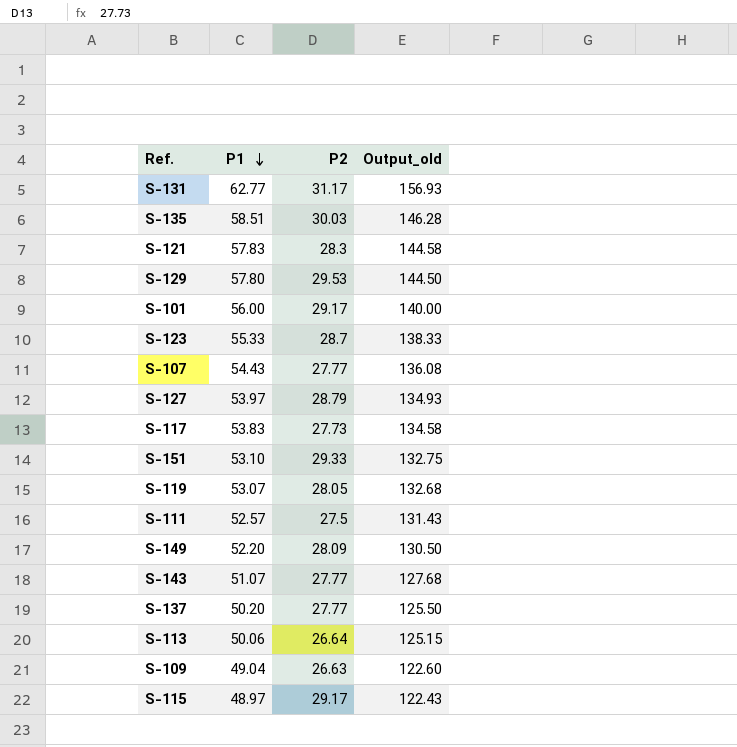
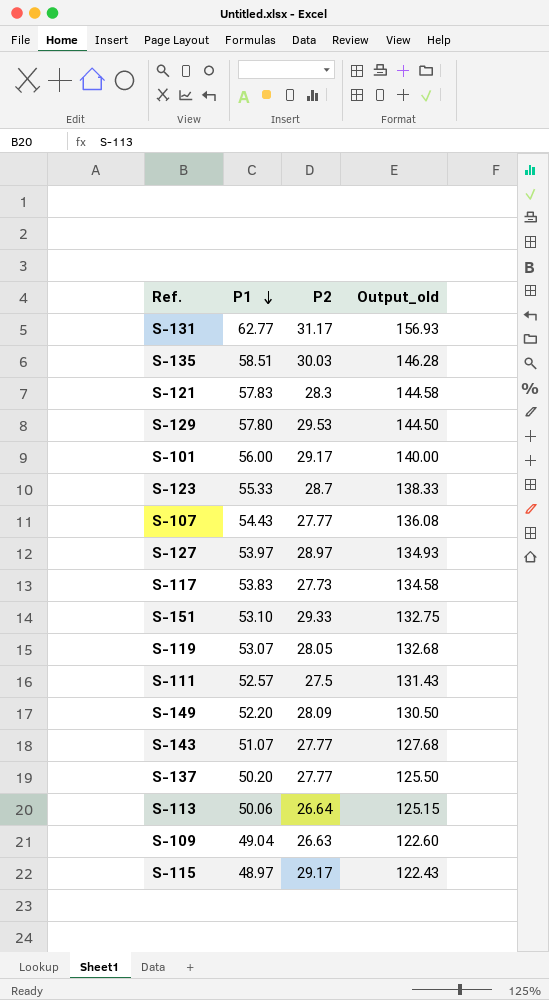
S-127 | P2: 28.79 -> 28.97

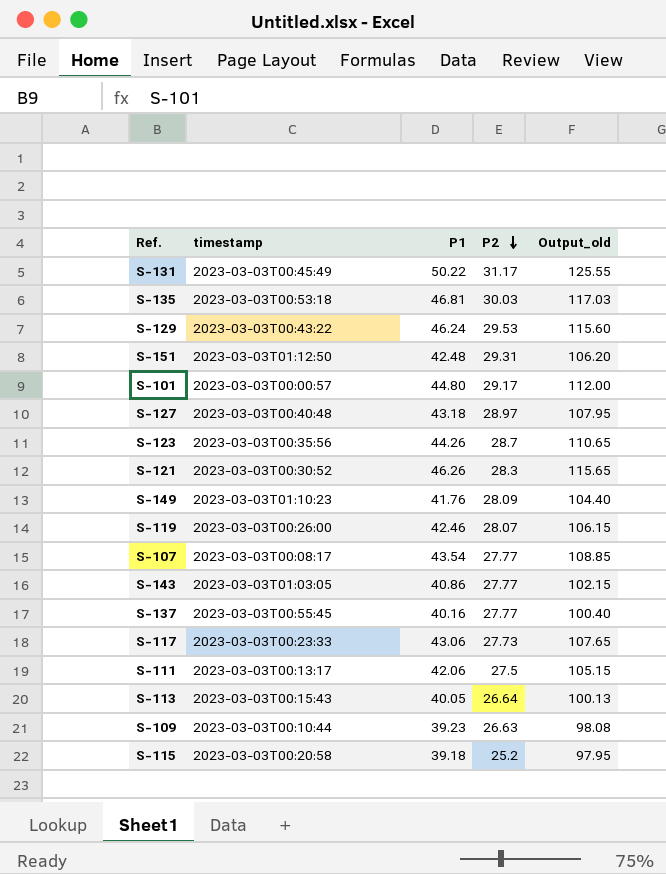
row order: P1 descending -> P2 descending
column timestamp | position: none -> 2
S-131 | P1: 62.77 -> 50.22
S-131 | Output_old: 156.93 -> 125.55
S-135 | P1: 58.51 -> 46.81
S-135 | Output_old: 146.28 -> 117.03
S-129 | P1: 57.80 -> 46.24
S-129 | Output_old: 144.50 -> 115.60
S-151 | P1: 53.10 -> 42.48
S-151 | P2: 29.33 -> 29.31
S-151 | Output_old: 132.75 -> 106.20
S-101 | P1: 56.00 -> 44.80
S-101 | Output_old: 140.00 -> 112.00
S-127 | P1: 53.97 -> 43.18
S-127 | Output_old: 134.93 -> 107.95
S-123 | P1: 55.33 -> 44.26
S-123 | Output_old: 138.33 -> 110.65
S-121 | P1: 57.83 -> 46.26
S-121 | Output_old: 144.58 -> 115.65
S-149 | P1: 52.20 -> 41.76
S-149 | Output_old: 130.50 -> 104.40
S-119 | P1: 53.07 -> 42.46
S-119 | P2: 28.05 -> 28.07
S-119 | Output_old: 132.68 -> 106.15
S-107 | P1: 54.43 -> 43.54
S-107 | Output_old: 136.08 -> 108.85
S-143 | P1: 51.07 -> 40.86
S-143 | Output_old: 127.68 -> 102.15
S-137 | P1: 50.20 -> 40.16
S-137 | Output_old: 125.50 -> 100.40
S-117 | P1: 53.83 -> 43.06
S-117 | Output_old: 134.58 -> 107.65
S-111 | P1: 52.57 -> 42.06
S-111 | Output_old: 131.43 -> 105.15
S-113 | P1: 50.06 -> 40.05
S-113 | Output_old: 125.15 -> 100.13
S-109 | P1: 49.04 -> 39.23
S-109 | Output_old: 122.60 -> 98.08
S-115 | P1: 48.97 -> 39.18
S-115 | P2: 29.17 -> 25.2
S-115 | Output_old: 122.43 -> 97.95

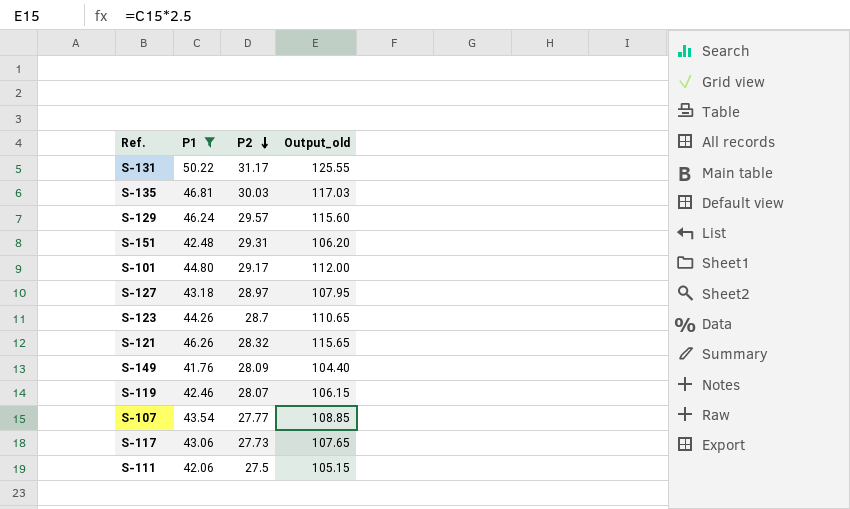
filter: none -> P1 >= 41.76
column timestamp | position: 2 -> none
S-129 | P2: 29.53 -> 29.57
S-121 | P2: 28.3 -> 28.32

